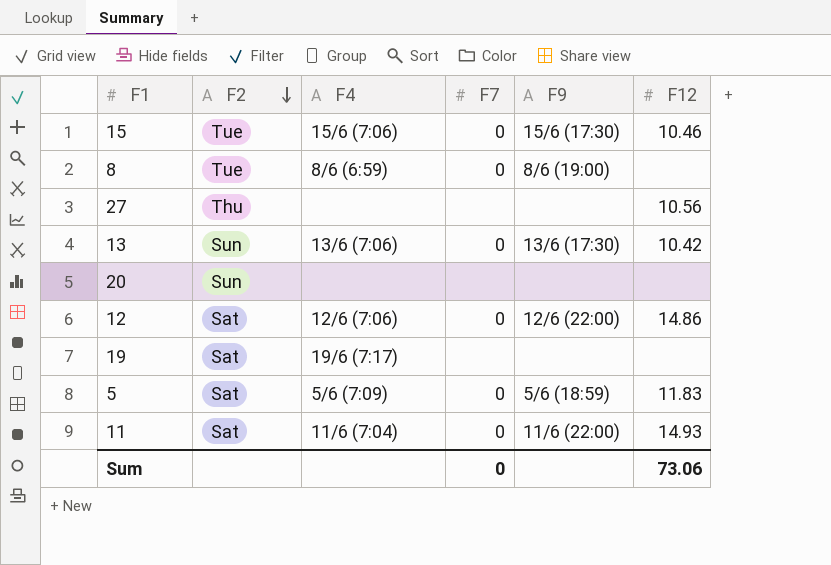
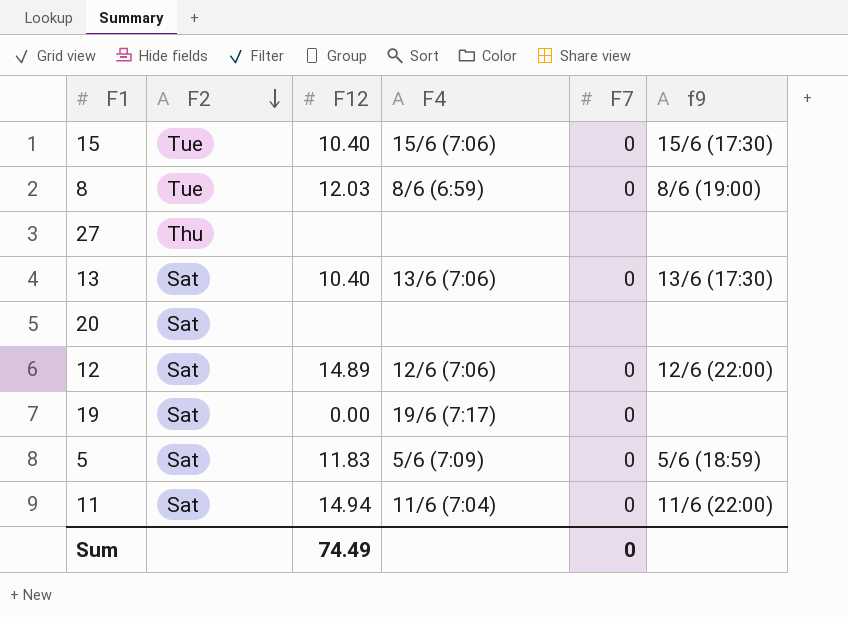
column F12 | position: 6 -> 3
column name: F9 -> f9
15 | F12: 10.46 -> 10.40
8 | F12: none -> 12.03
27 | F12: 10.56 -> none
13 | F2: Sun -> Sat
13 | F12: 10.42 -> 10.40
20 | F2: Sun -> Sat
12 | F12: 14.86 -> 14.89
19 | F12: none -> 0.00
19 | F7: none -> 0
11 | F12: 14.93 -> 14.94
Sum | F12: 73.06 -> 74.49

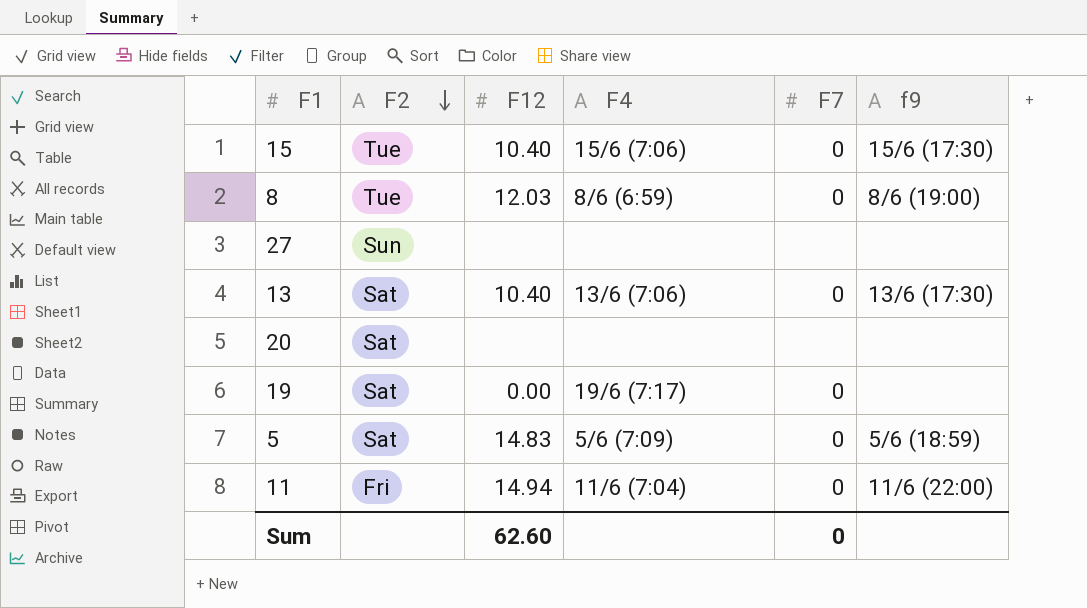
row 12: Sat | 14.89 | 12/6 (7:06) | 0 | 12/6 (22:00) -> none
27 | F2: Thu -> Sun
5 | F12: 11.83 -> 14.83
11 | F2: Sat -> Fri
Sum | F12: 74.49 -> 62.60

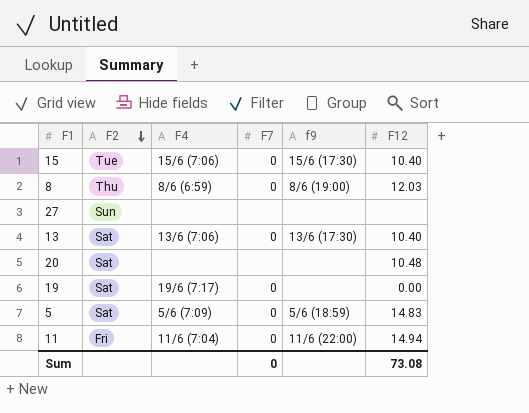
column F12 | position: 3 -> 6
8 | F2: Tue -> Thu
20 | F12: none -> 10.48
Sum | F12: 62.60 -> 73.08

